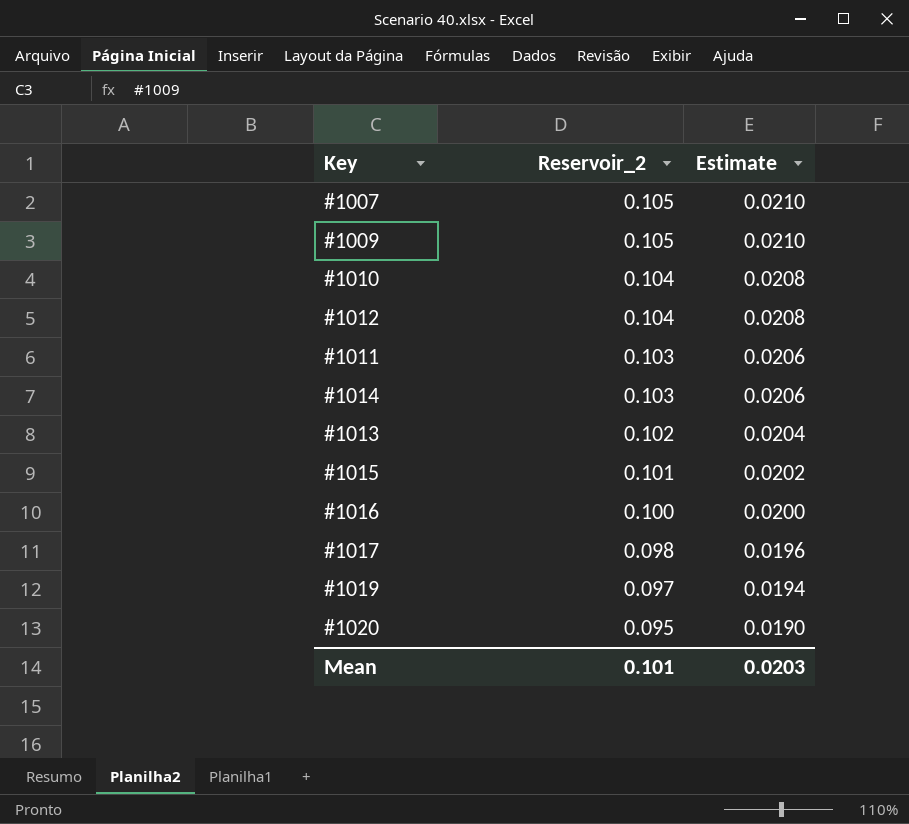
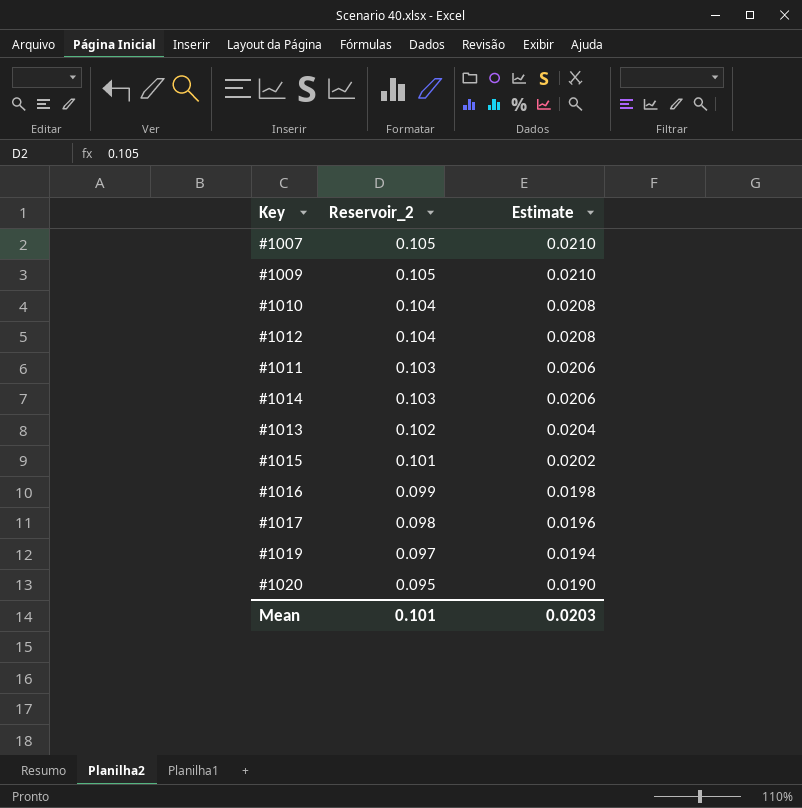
#1016 | Reservoir_2: 0.100 -> 0.099
#1016 | Estimate: 0.0200 -> 0.0198

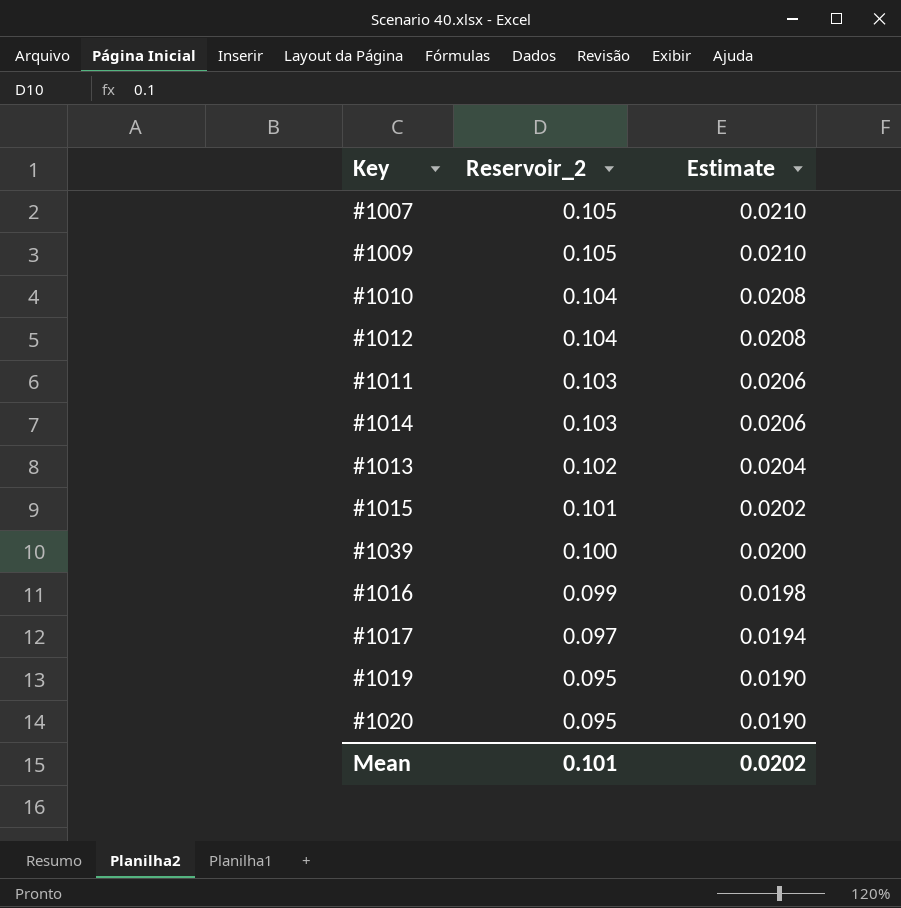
row #1039: none -> 0.100 | 0.0200
#1017 | Reservoir_2: 0.098 -> 0.097
#1017 | Estimate: 0.0196 -> 0.0194
#1019 | Reservoir_2: 0.097 -> 0.095
#1019 | Estimate: 0.0194 -> 0.0190
Mean | Estimate: 0.0203 -> 0.0202

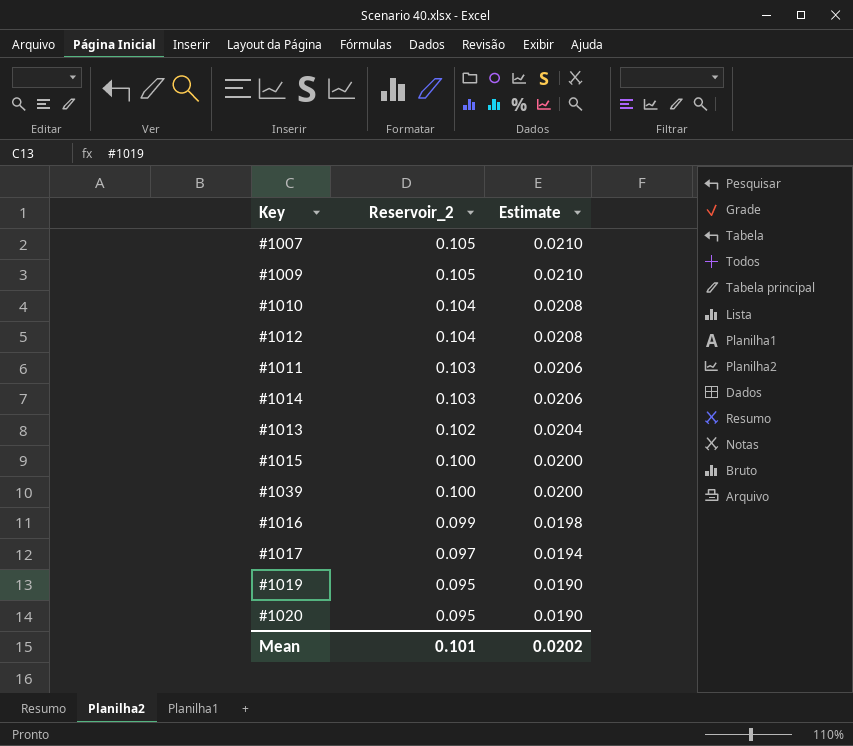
#1015 | Reservoir_2: 0.101 -> 0.100
#1015 | Estimate: 0.0202 -> 0.0200

